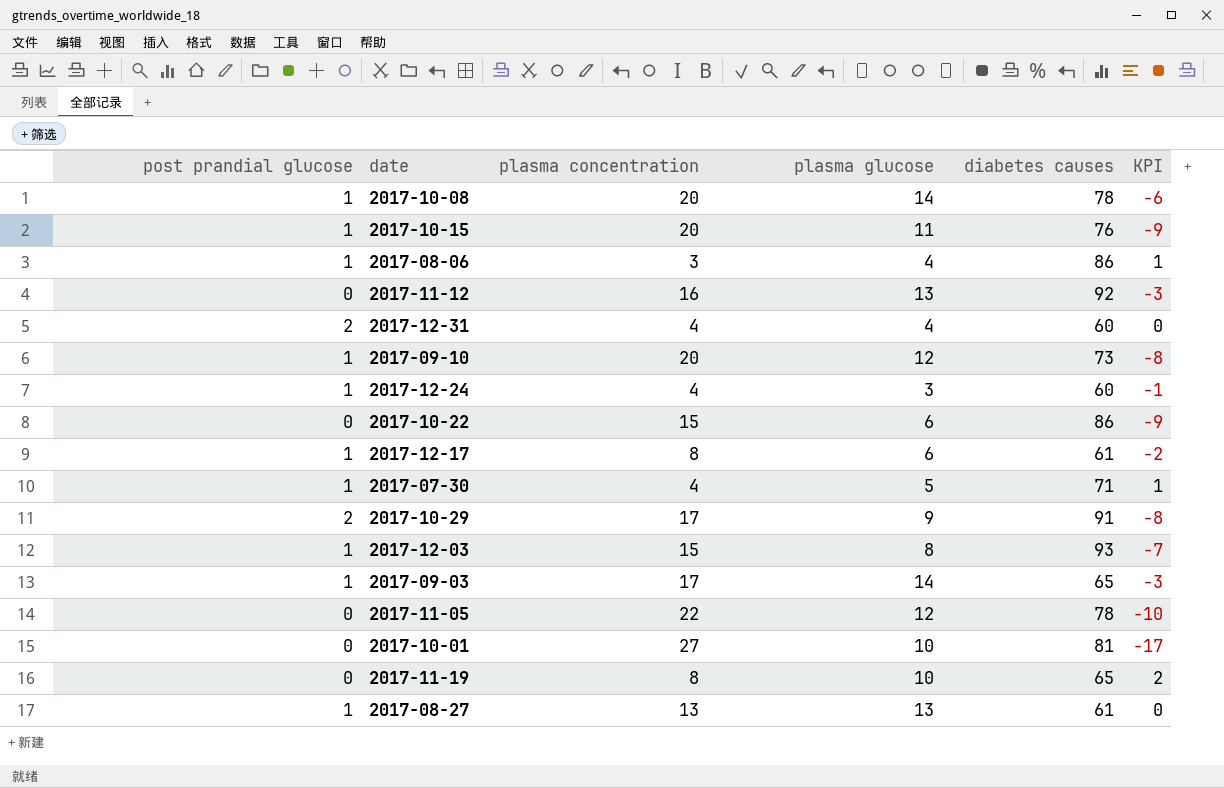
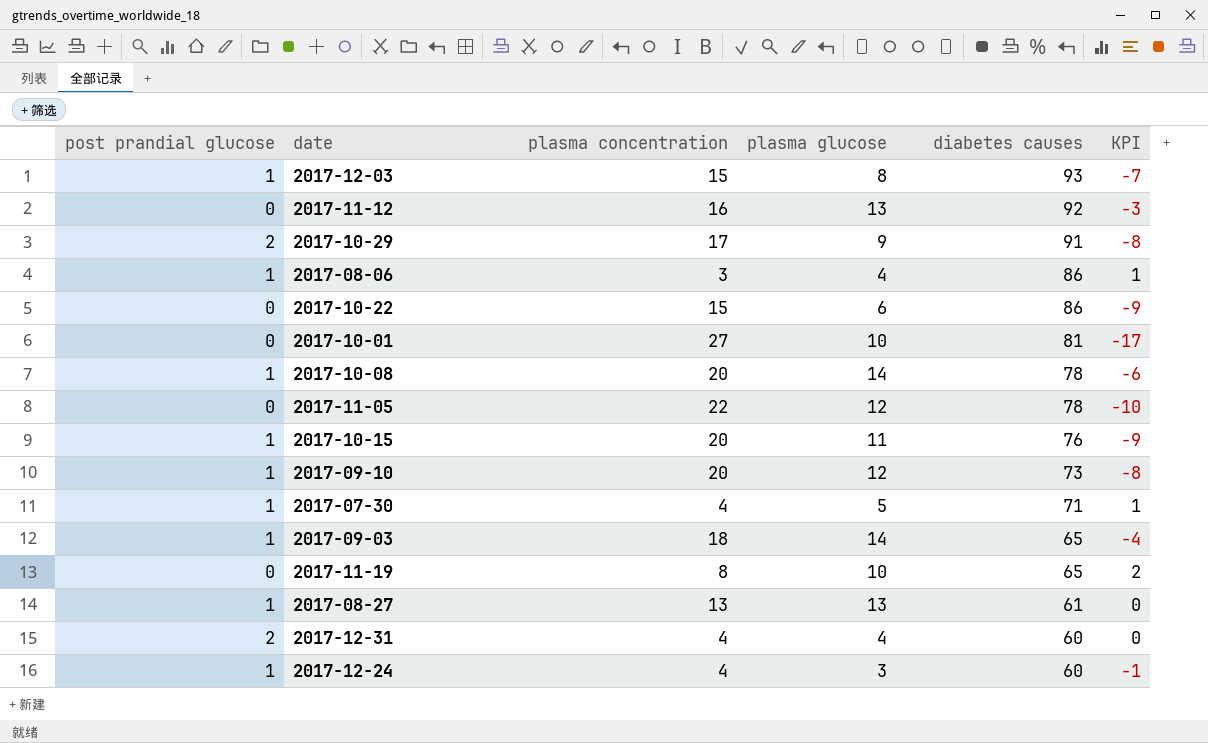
row order: none -> diabetes causes descending
row 2017-12-17: 1 | 8 | 6 | 61 | -2 -> none
2017-09-03 | plasma concentration: 17 -> 18
2017-09-03 | KPI: -3 -> -4

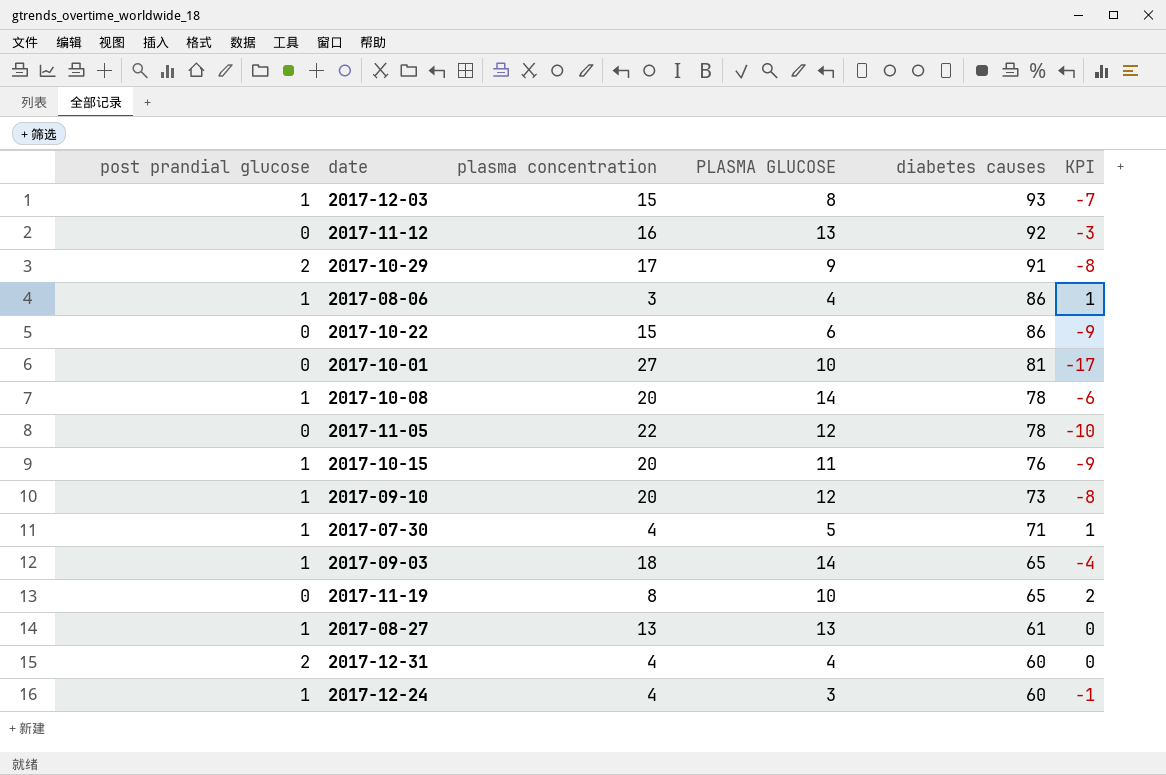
column name: plasma glucose -> PLASMA GLUCOSE

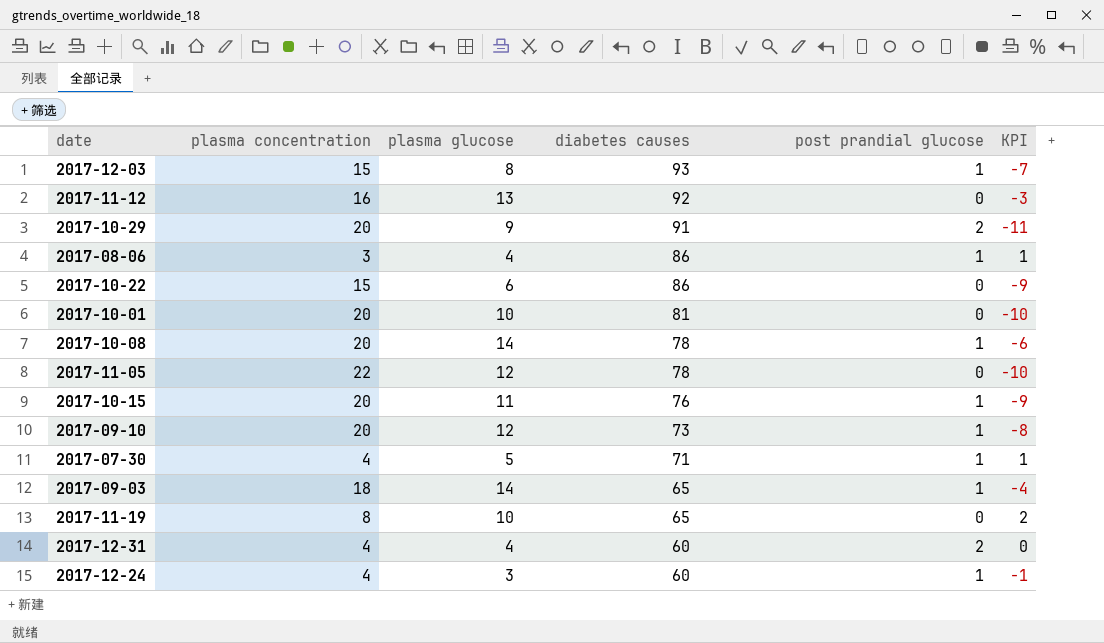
column name: PLASMA GLUCOSE -> plasma glucose
column post prandial glucose | position: 1 -> 5
row 2017-08-27: 1 | 13 | 13 | 61 | 0 -> none
2017-10-29 | plasma concentration: 17 -> 20
2017-10-29 | KPI: -8 -> -11
2017-10-01 | plasma concentration: 27 -> 20
2017-10-01 | KPI: -17 -> -10

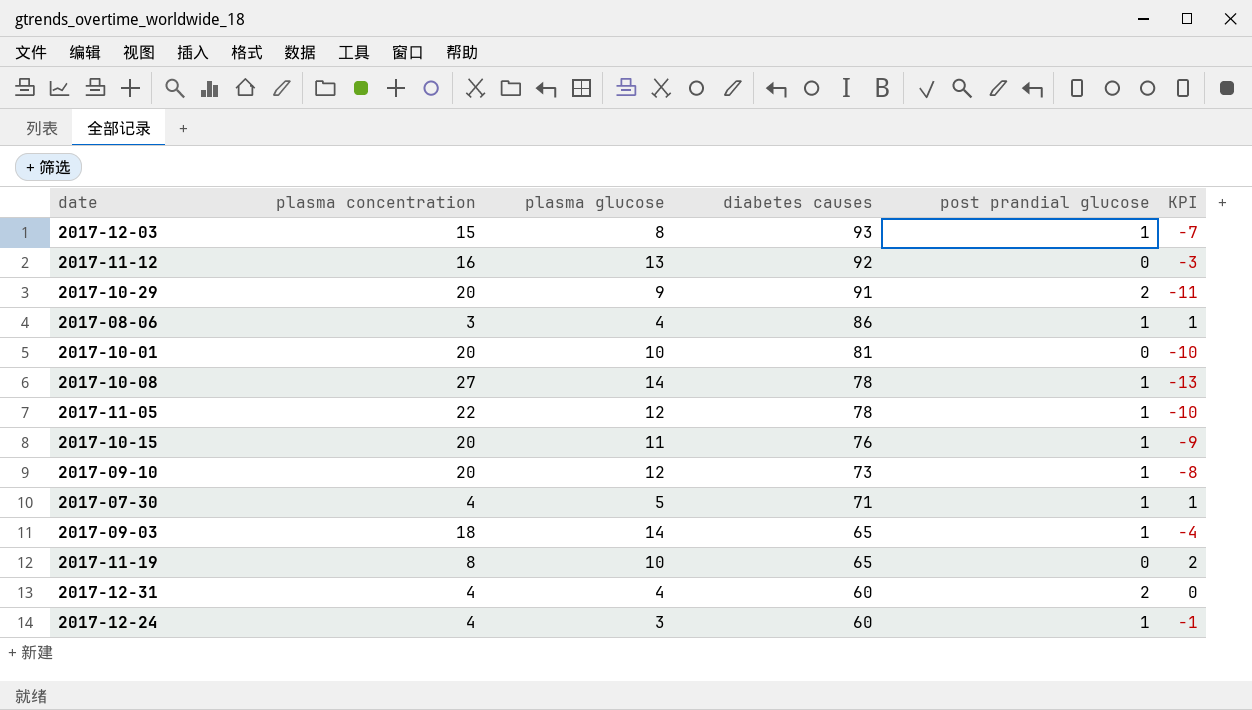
row 2017-10-22: 15 | 6 | 86 | 0 | -9 -> none
2017-10-08 | plasma concentration: 20 -> 27
2017-10-08 | KPI: -6 -> -13
2017-11-05 | post prandial glucose: 0 -> 1

